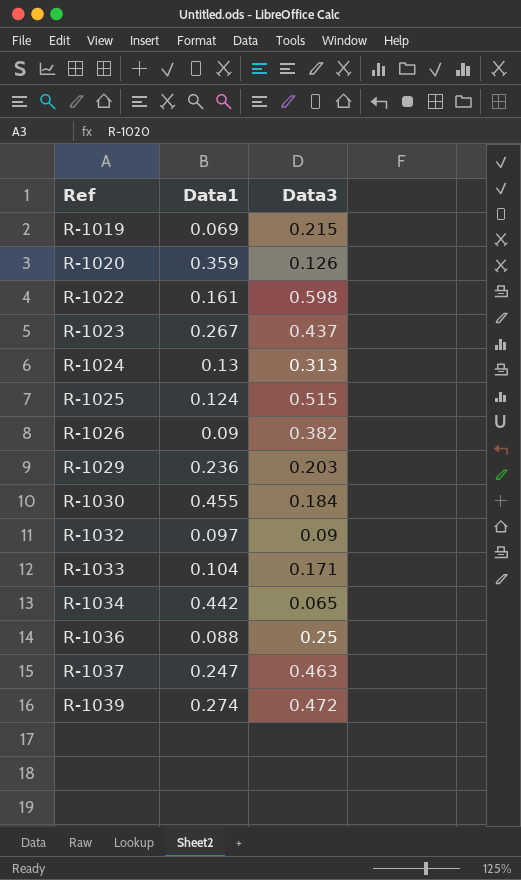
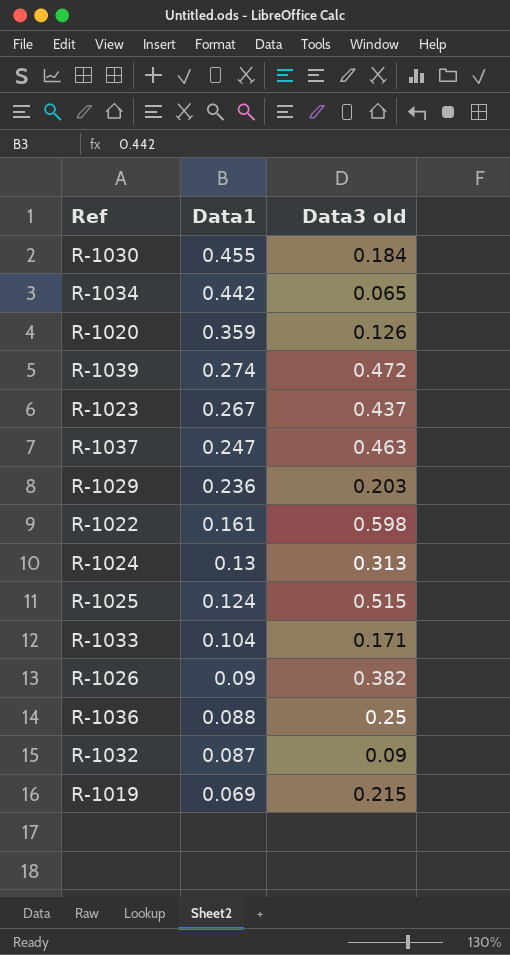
row order: Ref ascending -> Data1 descending
column name: Data3 -> Data3 old
R-1032 | Data1: 0.097 -> 0.087

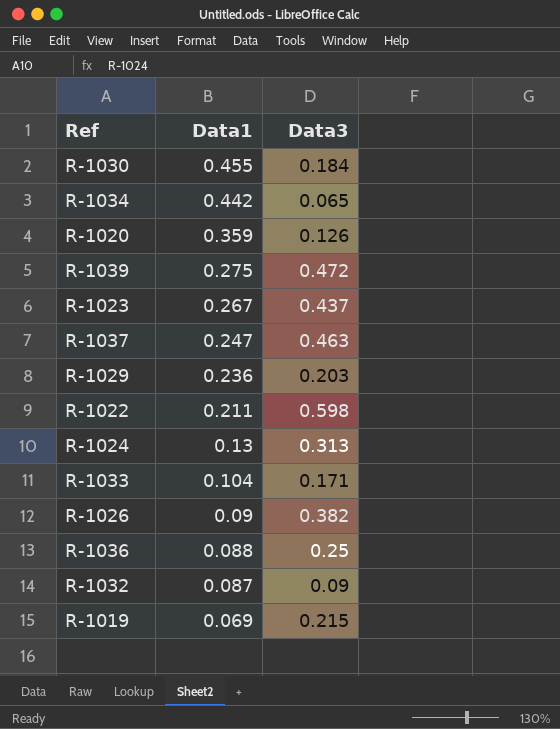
column name: Data3 old -> Data3
row R-1025: 0.124 | 0.515 -> none
R-1039 | Data1: 0.274 -> 0.275
R-1022 | Data1: 0.161 -> 0.211

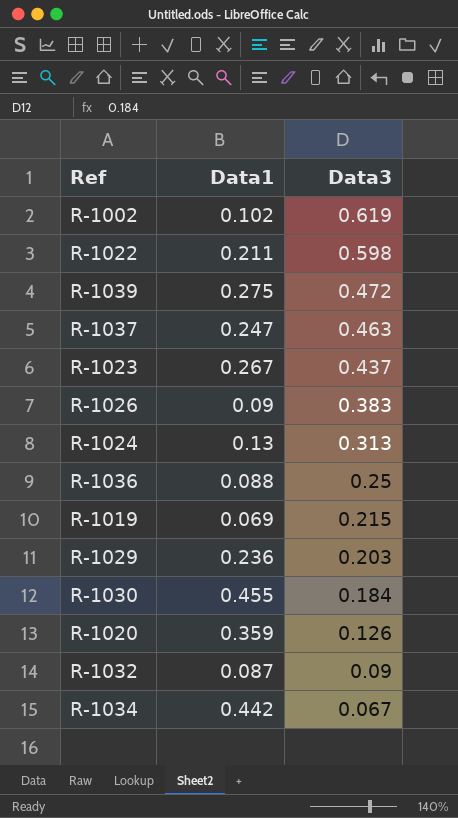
row order: Data1 descending -> Data3 descending
row R-1033: 0.104 | 0.171 -> none
row R-1002: none -> 0.102 | 0.619
R-1026 | Data3: 0.382 -> 0.383
R-1034 | Data3: 0.065 -> 0.067

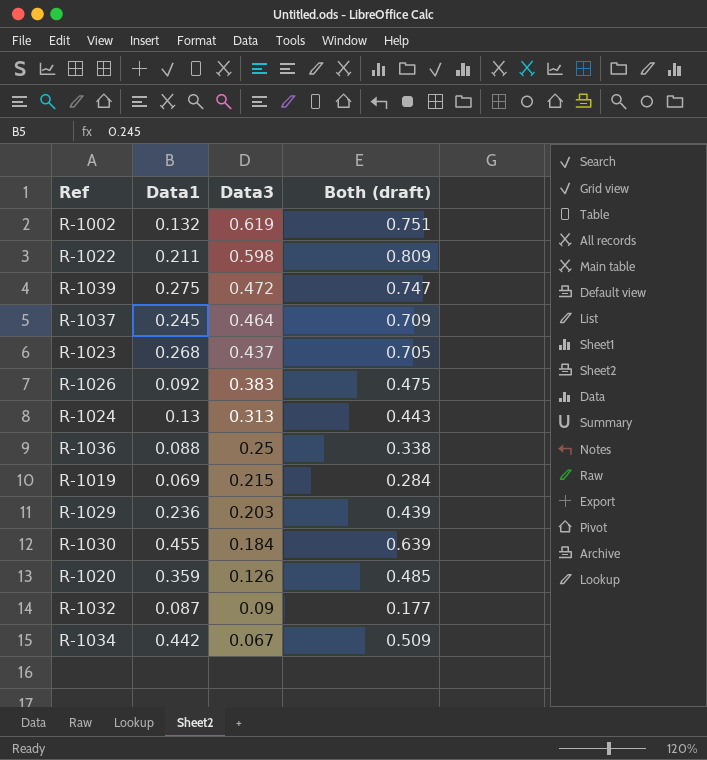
column Both (draft) | formula: none -> [Data1] + [Data3]
R-1002 | Data1: 0.102 -> 0.132
R-1037 | Data1: 0.247 -> 0.245
R-1037 | Data3: 0.463 -> 0.464
R-1023 | Data1: 0.267 -> 0.268
R-1026 | Data1: 0.09 -> 0.092

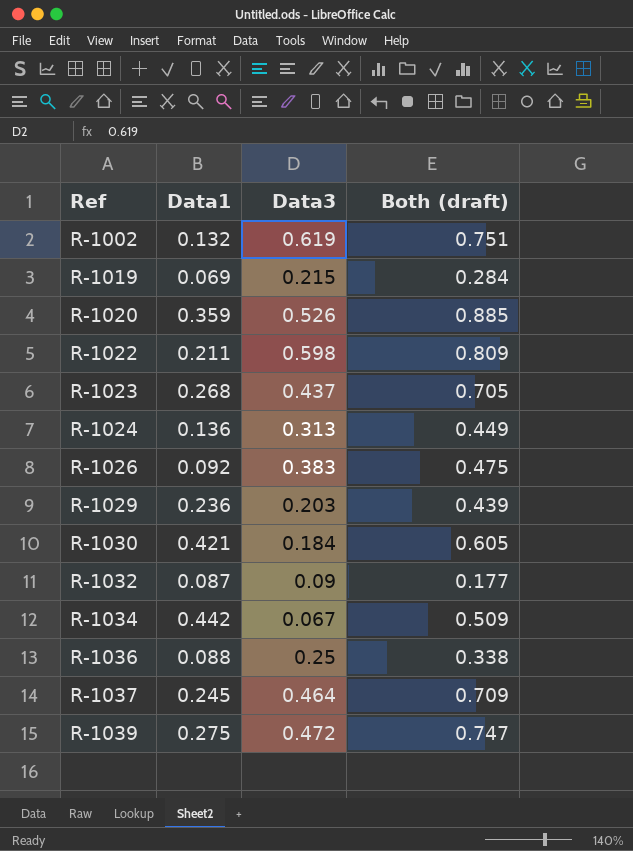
row order: Data3 descending -> Ref ascending
R-1020 | Data3: 0.126 -> 0.526
R-1020 | Both (draft): 0.485 -> 0.885
R-1024 | Data1: 0.13 -> 0.136
R-1024 | Both (draft): 0.443 -> 0.449
R-1030 | Data1: 0.455 -> 0.421
R-1030 | Both (draft): 0.639 -> 0.605

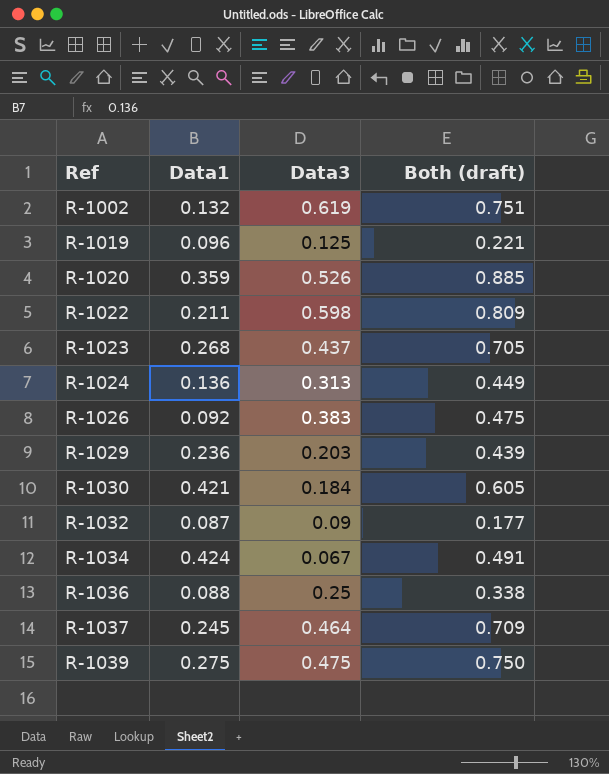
R-1019 | Data1: 0.069 -> 0.096
R-1019 | Data3: 0.215 -> 0.125
R-1019 | Both (draft): 0.284 -> 0.221
R-1034 | Data1: 0.442 -> 0.424
R-1034 | Both (draft): 0.509 -> 0.491
R-1039 | Data3: 0.472 -> 0.475
R-1039 | Both (draft): 0.747 -> 0.750

